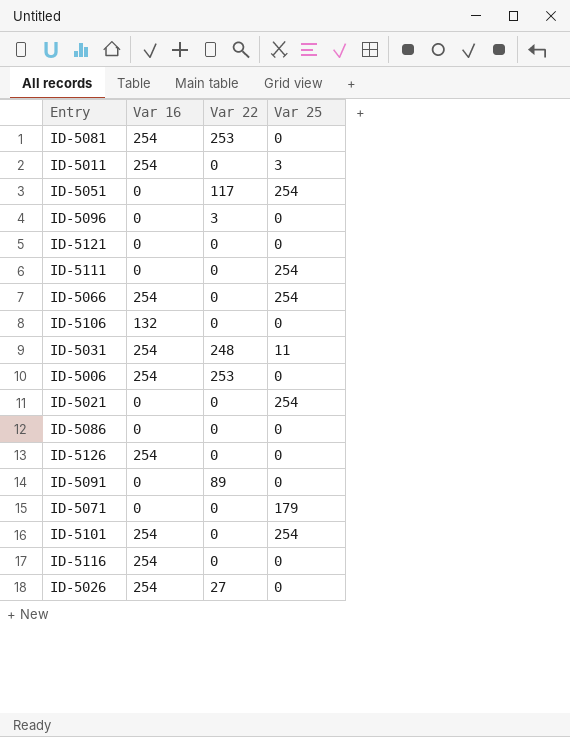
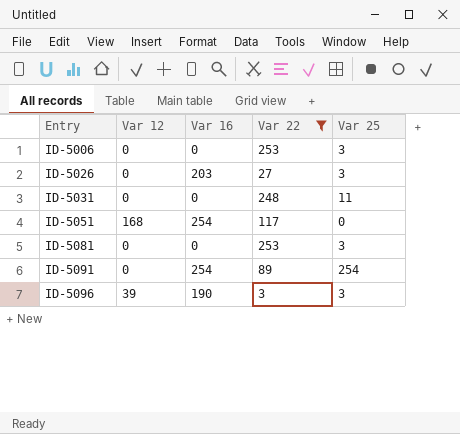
filter: none -> Var 22 != 0
row order: none -> Entry ascending
column Var 12 | position: none -> 2
ID-5006 | Var 16: 254 -> 0
ID-5006 | Var 25: 0 -> 3
ID-5026 | Var 16: 254 -> 203
ID-5026 | Var 25: 0 -> 3
ID-5031 | Var 16: 254 -> 0
ID-5051 | Var 16: 0 -> 254
ID-5051 | Var 25: 254 -> 0
ID-5081 | Var 16: 254 -> 0
ID-5081 | Var 25: 0 -> 3
ID-5091 | Var 16: 0 -> 254
ID-5091 | Var 25: 0 -> 254
ID-5096 | Var 16: 0 -> 190
ID-5096 | Var 25: 0 -> 3

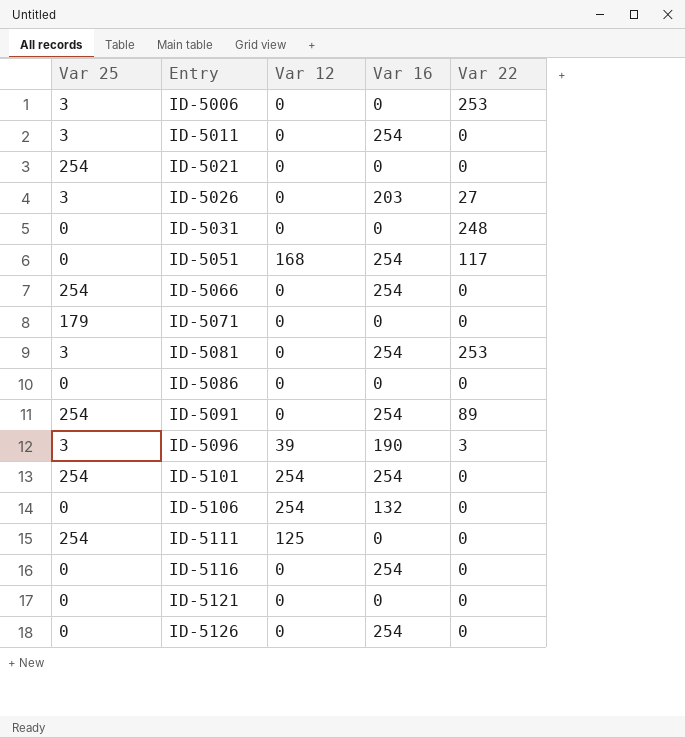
filter: Var 22 != 0 -> none
column Var 25 | position: 5 -> 1
ID-5031 | Var 25: 11 -> 0
ID-5081 | Var 16: 0 -> 254

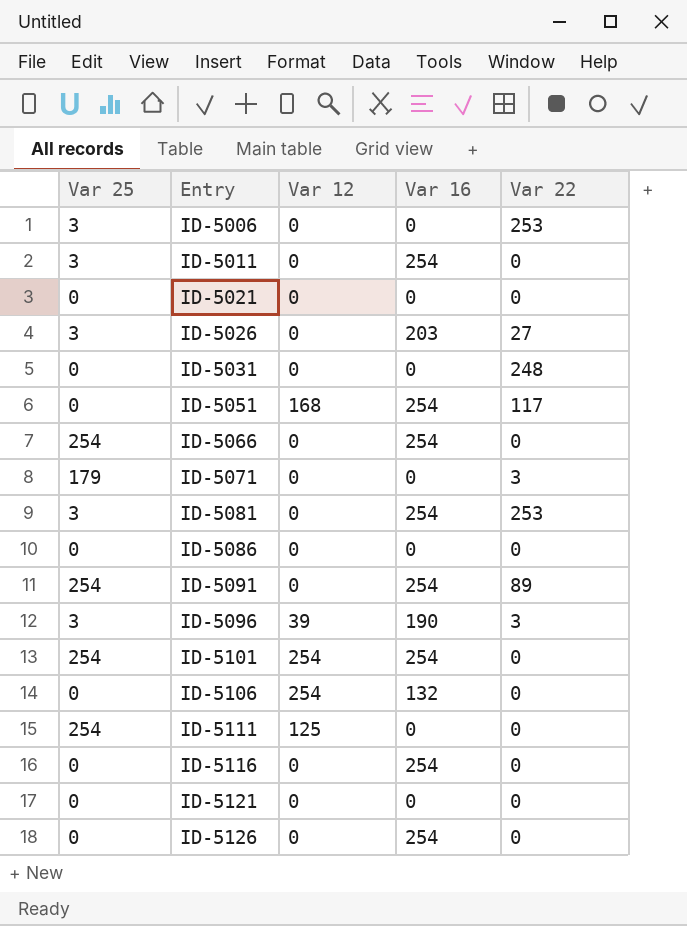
ID-5021 | Var 25: 254 -> 0
ID-5071 | Var 22: 0 -> 3

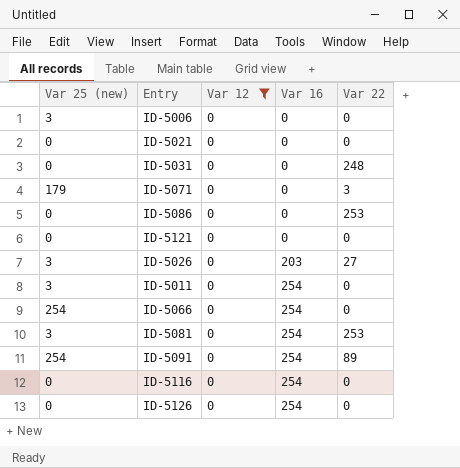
filter: none -> Var 12 = 0
row order: Entry ascending -> Var 16 ascending
column name: Var 25 -> Var 25 (new)
ID-5006 | Var 22: 253 -> 0
ID-5086 | Var 22: 0 -> 253

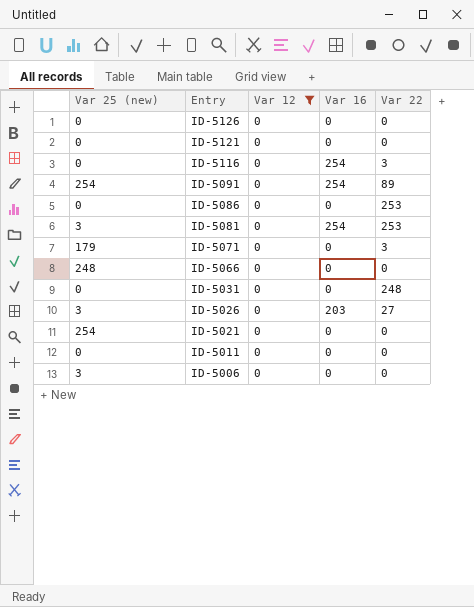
row order: Var 16 ascending -> Entry descending
ID-5126 | Var 16: 254 -> 0
ID-5116 | Var 22: 0 -> 3
ID-5066 | Var 25 (new): 254 -> 248
ID-5066 | Var 16: 254 -> 0
ID-5021 | Var 25 (new): 0 -> 254
ID-5011 | Var 25 (new): 3 -> 0
ID-5011 | Var 16: 254 -> 0

